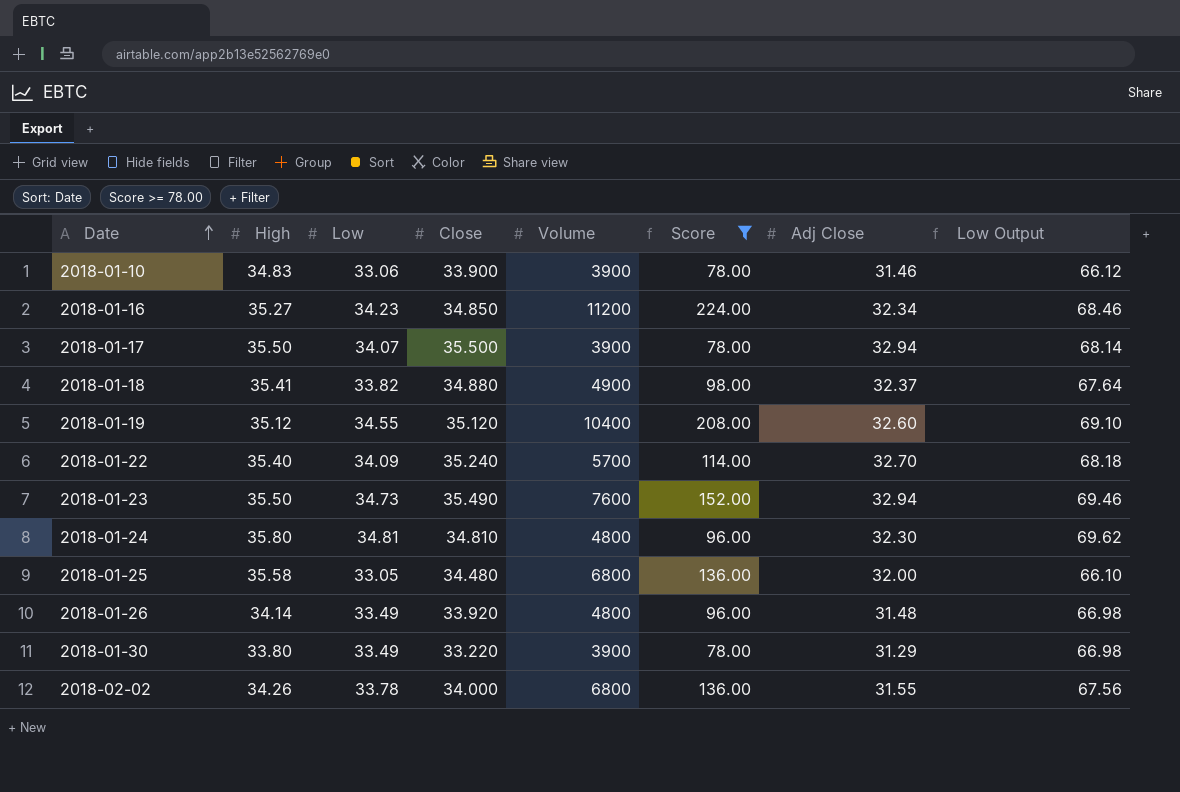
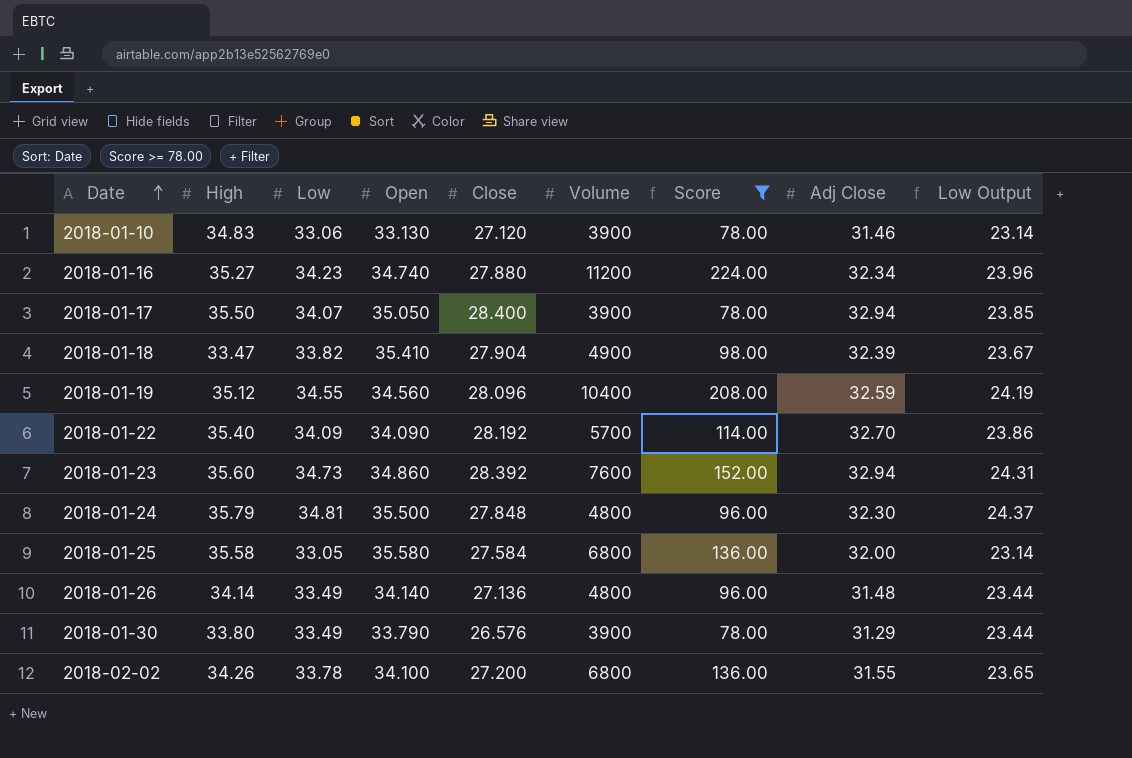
column Open | position: none -> 4
column Low Output | formula: [Low] * 2 -> [Low] * 0.7
2018-01-10 | Close: 33.900 -> 27.120
2018-01-16 | Close: 34.850 -> 27.880
2018-01-17 | Close: 35.500 -> 28.400
2018-01-18 | High: 35.41 -> 33.47
2018-01-18 | Close: 34.880 -> 27.904
2018-01-18 | Adj Close: 32.37 -> 32.39
2018-01-19 | Close: 35.120 -> 28.096
2018-01-19 | Adj Close: 32.60 -> 32.59
2018-01-22 | Close: 35.240 -> 28.192
2018-01-23 | High: 35.50 -> 35.60
2018-01-23 | Close: 35.490 -> 28.392
2018-01-24 | High: 35.80 -> 35.79
2018-01-24 | Close: 34.810 -> 27.848
2018-01-25 | Close: 34.480 -> 27.584
2018-01-26 | Close: 33.920 -> 27.136
2018-01-30 | Close: 33.220 -> 26.576
2018-02-02 | Close: 34.000 -> 27.200

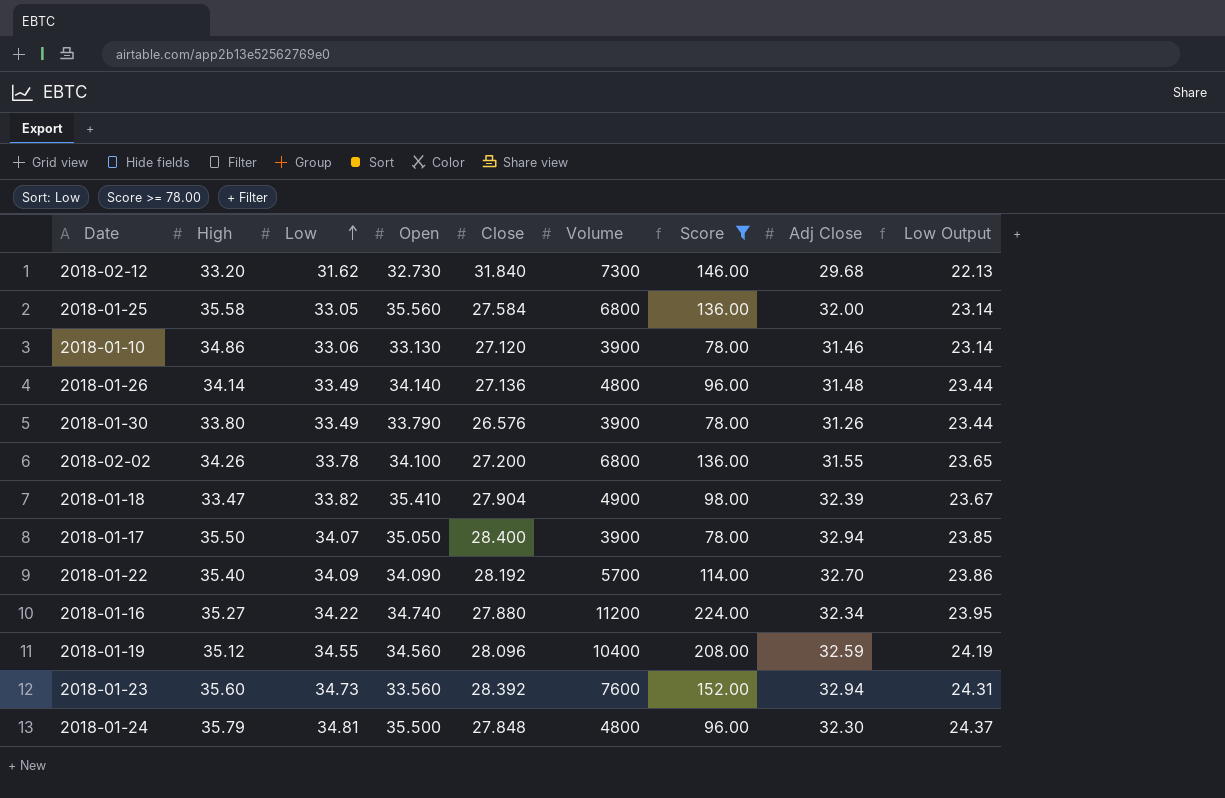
row order: Date ascending -> Low ascending
row 2018-02-12: none -> 33.20 | 31.62 | 32.730 | 31.840 | 7300 | 146.00 | 29.68 | 22.13
2018-01-25 | Open: 35.580 -> 35.560
2018-01-10 | High: 34.83 -> 34.86
2018-01-30 | Adj Close: 31.29 -> 31.26
2018-01-16 | Low: 34.23 -> 34.22
2018-01-16 | Low Output: 23.96 -> 23.95
2018-01-23 | Open: 34.860 -> 33.560

